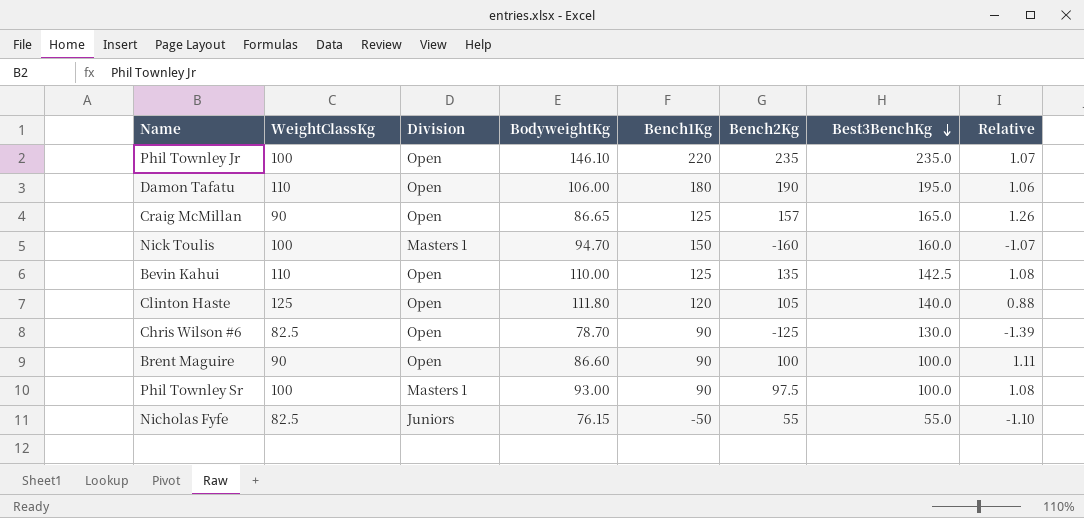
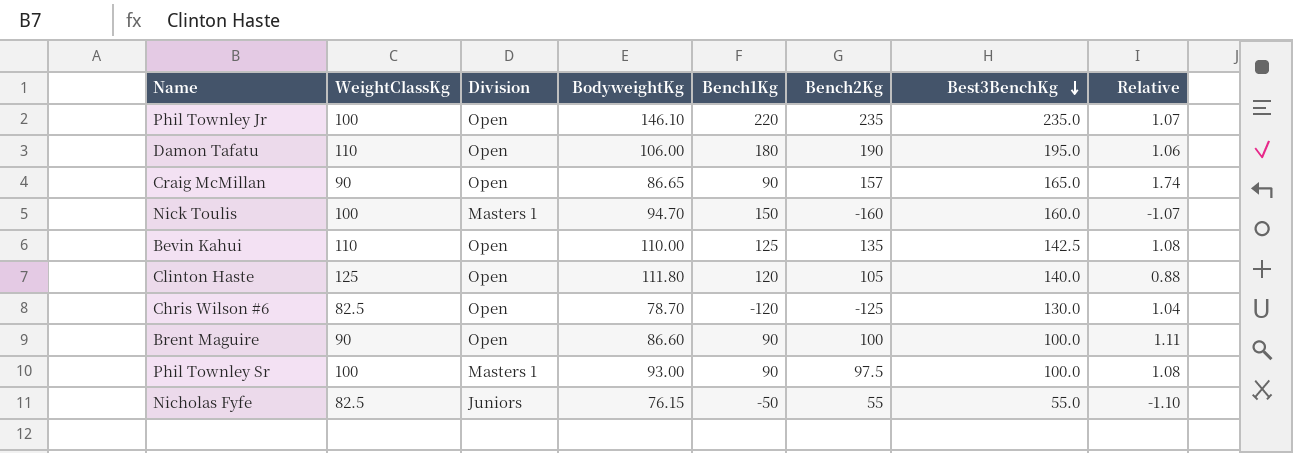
Craig McMillan | Bench1Kg: 125 -> 90
Craig McMillan | Relative: 1.26 -> 1.74
Chris Wilson #6 | Bench1Kg: 90 -> -120
Chris Wilson #6 | Relative: -1.39 -> 1.04

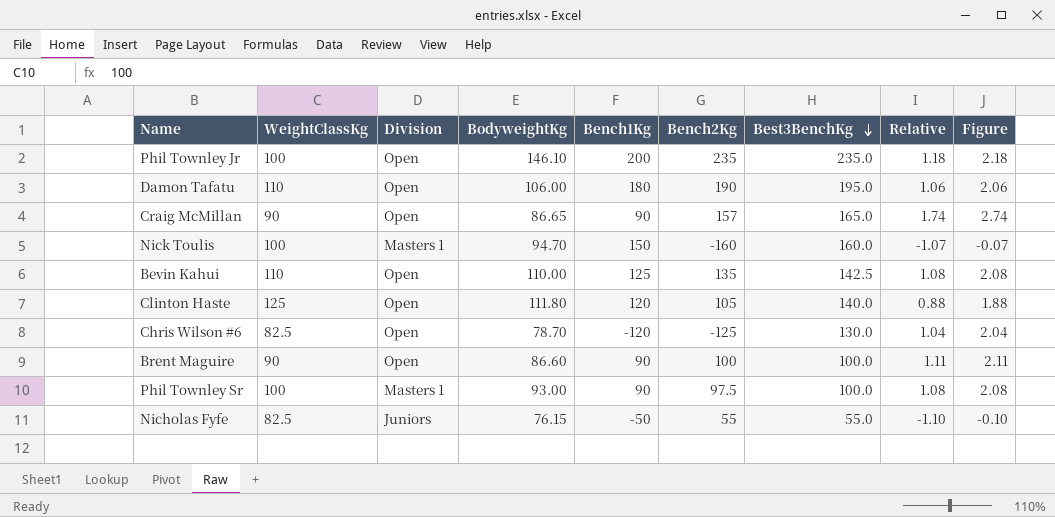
column Figure | formula: none -> [Relative] + 1
Phil Townley Jr | Bench1Kg: 220 -> 200
Phil Townley Jr | Relative: 1.07 -> 1.18

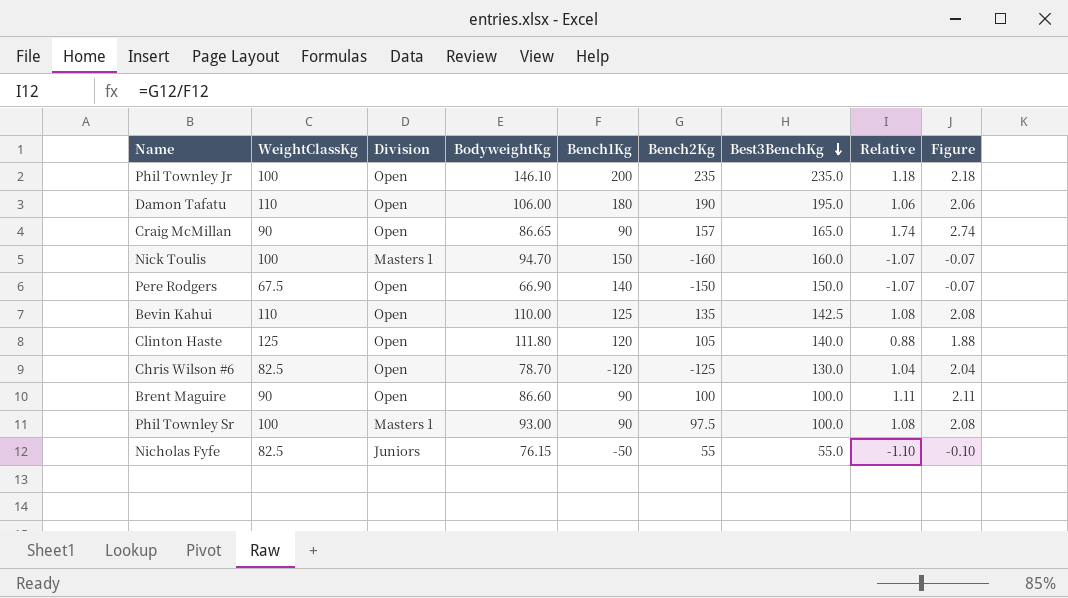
row Pere Rodgers: none -> 67.5 | Open | 66.90 | 140 | -150 | 150.0 | -1.07 | -0.07

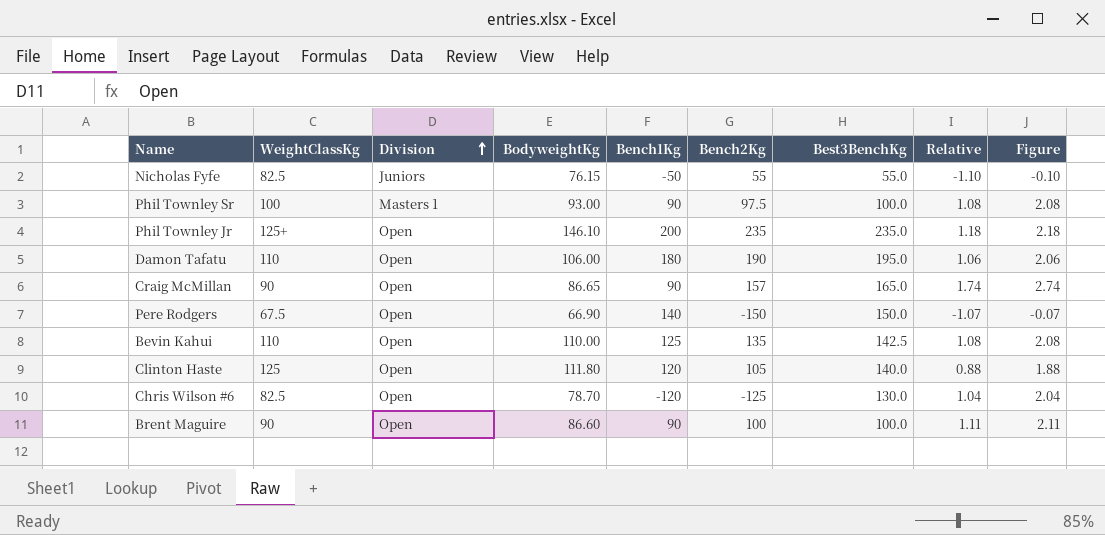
row order: Best3BenchKg descending -> Division ascending
row Nick Toulis: 100 | Masters 1 | 94.70 | 150 | -160 | 160.0 | -1.07 | -0.07 -> none
Phil Townley Jr | WeightClassKg: 100 -> 125+

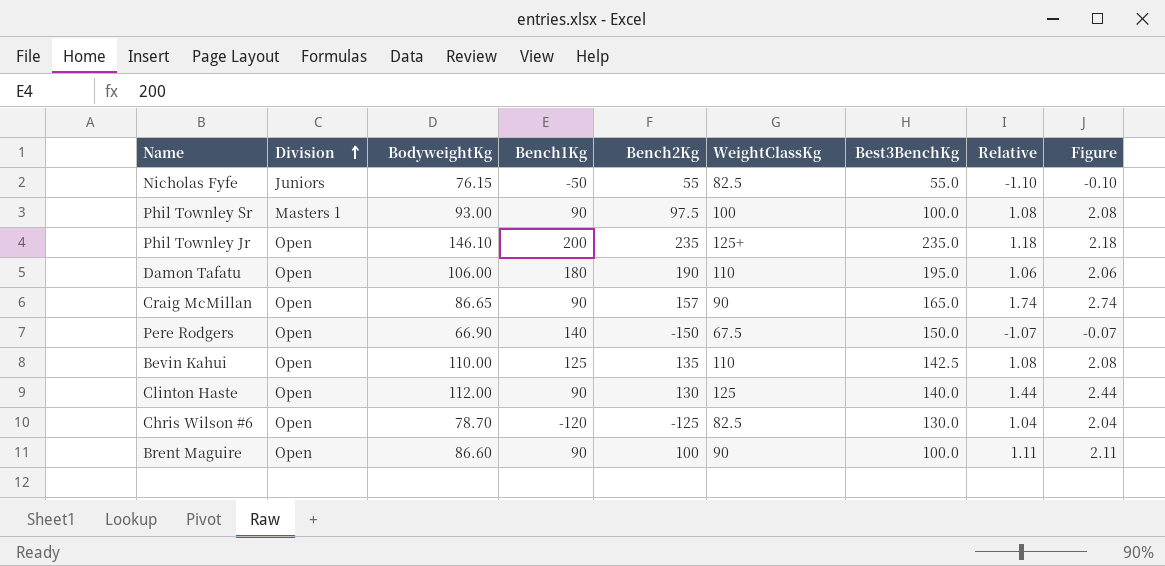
column WeightClassKg | position: 2 -> 6
Clinton Haste | BodyweightKg: 111.80 -> 112.00
Clinton Haste | Bench1Kg: 120 -> 90
Clinton Haste | Bench2Kg: 105 -> 130
Clinton Haste | Relative: 0.88 -> 1.44
Clinton Haste | Figure: 1.88 -> 2.44

